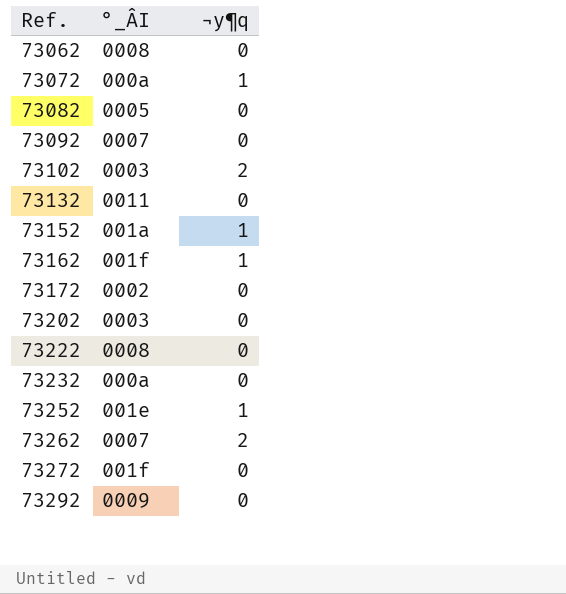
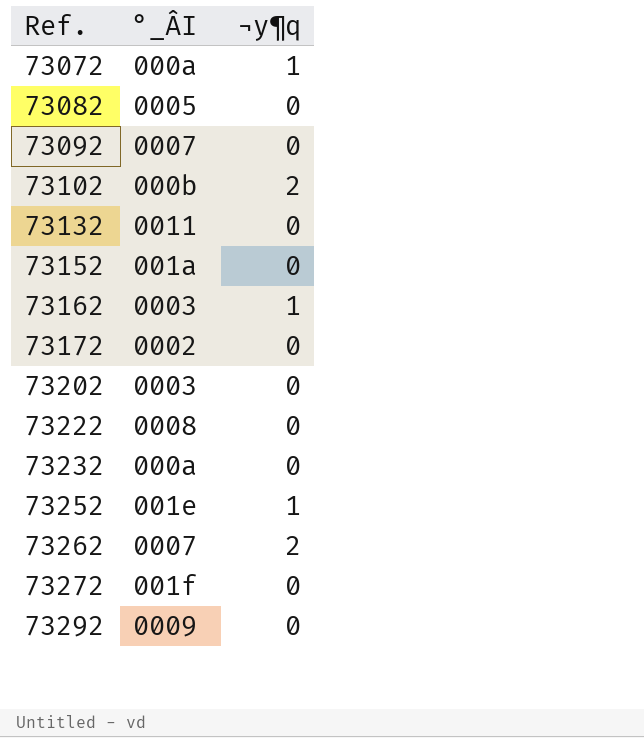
row 73062: 0008 | 0 -> none
73102 | °_ÂI: 0003 -> 000b
73152 | ¬y¶q: 1 -> 0
73162 | °_ÂI: 001f -> 0003

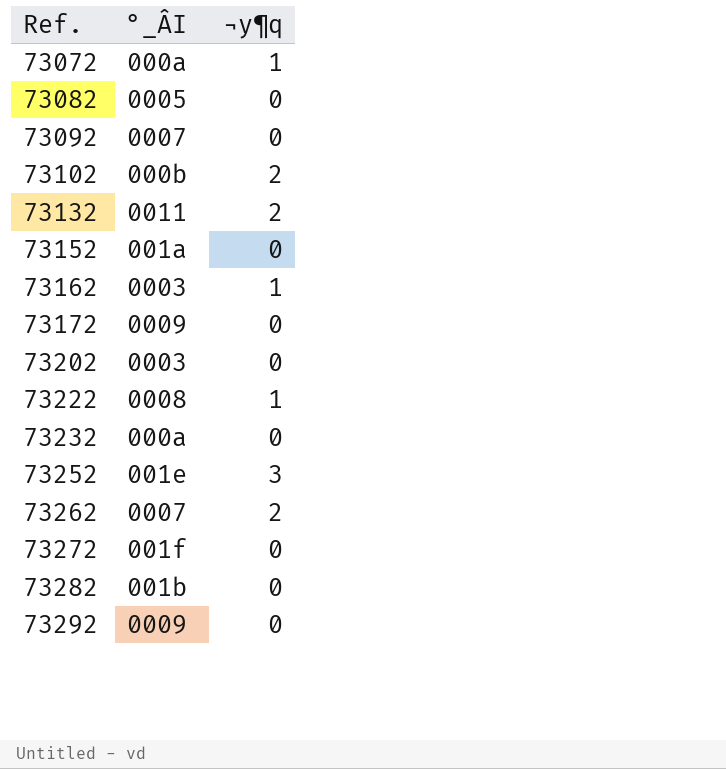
73132 | ¬y¶q: 0 -> 2
73172 | °_ÂI: 0002 -> 0009
73222 | ¬y¶q: 0 -> 1
73252 | ¬y¶q: 1 -> 3
row 73282: none -> 001b | 0

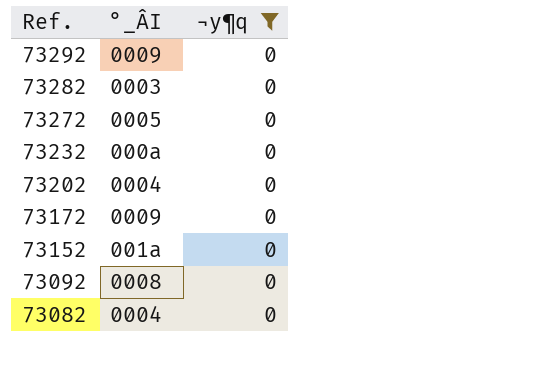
filter: none -> ¬y¶q = 0
row order: Ref. ascending -> Ref. descending
73282 | °_ÂI: 001b -> 0003
73272 | °_ÂI: 001f -> 0005
73202 | °_ÂI: 0003 -> 0004
73092 | °_ÂI: 0007 -> 0008
73082 | °_ÂI: 0005 -> 0004

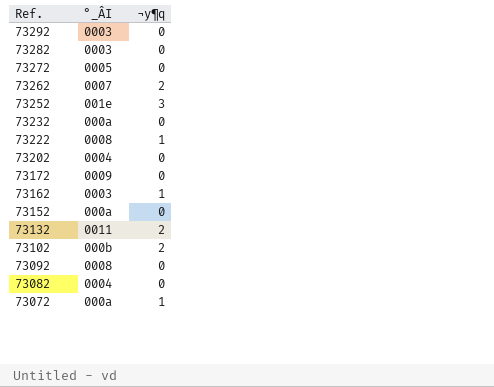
filter: ¬y¶q = 0 -> none
73292 | °_ÂI: 0009 -> 0003
73152 | °_ÂI: 001a -> 000a

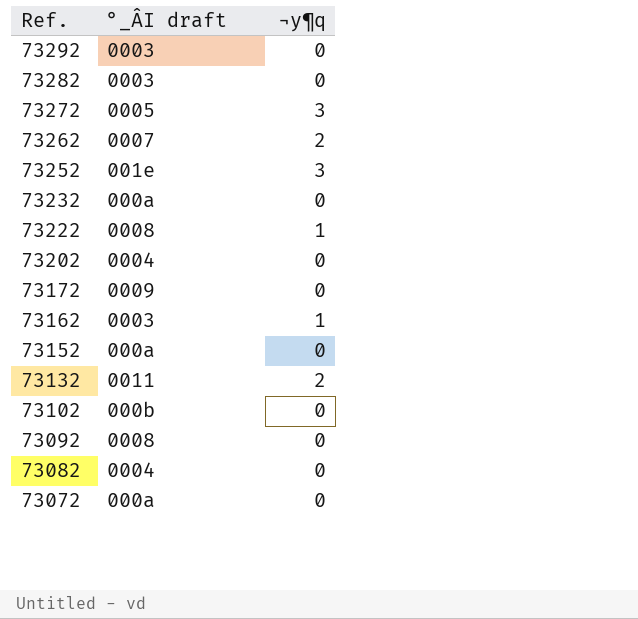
column name: °_ÂI -> °_ÂI draft
73272 | ¬y¶q: 0 -> 3
73102 | ¬y¶q: 2 -> 0
73072 | ¬y¶q: 1 -> 0

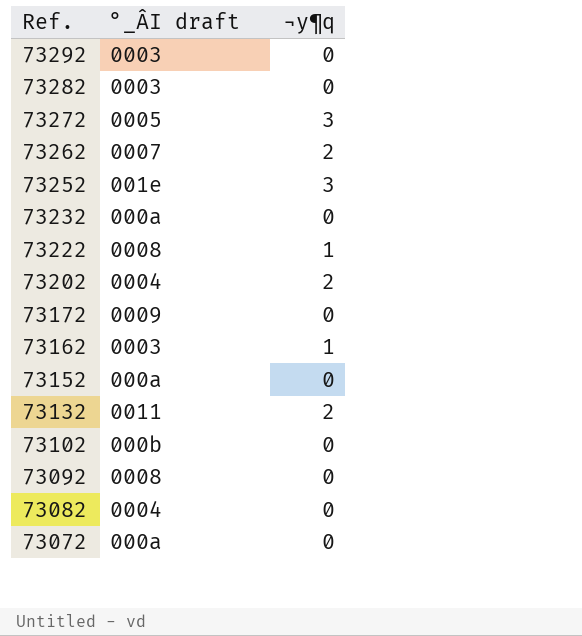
73202 | ¬y¶q: 0 -> 2

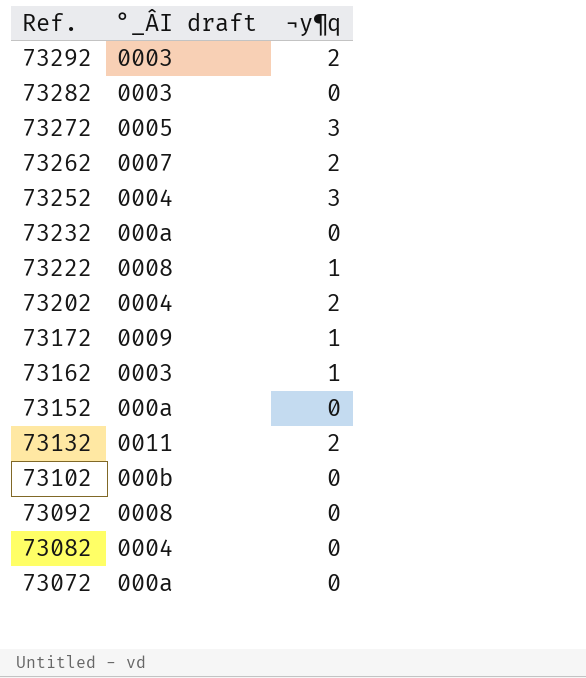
73292 | ¬y¶q: 0 -> 2
73252 | °_ÂI draft: 001e -> 0004
73172 | ¬y¶q: 0 -> 1

